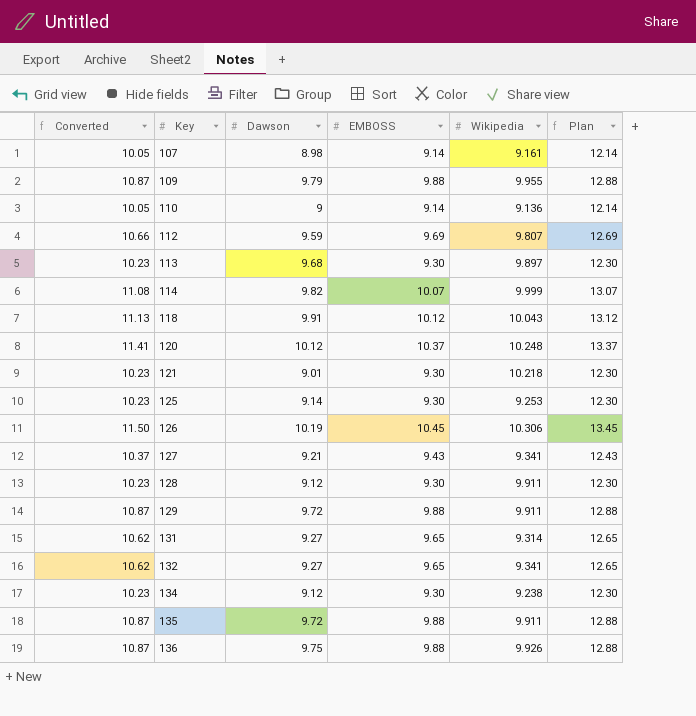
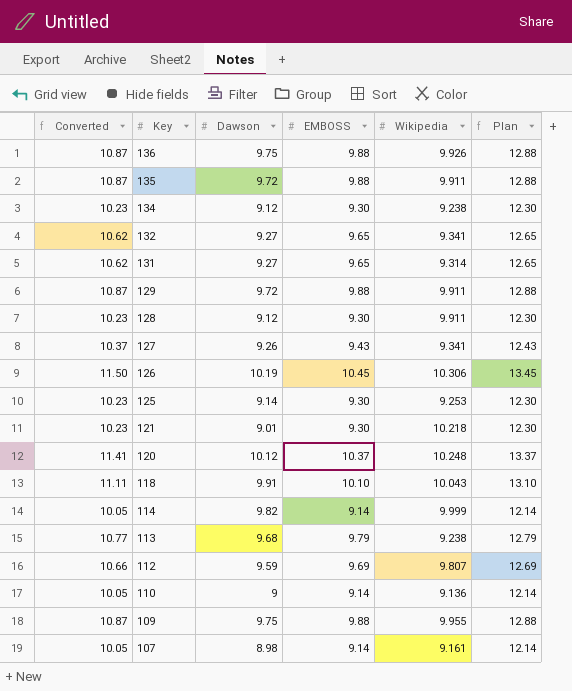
row order: Key ascending -> Key descending
127 | Dawson: 9.21 -> 9.26
118 | Converted: 11.13 -> 11.11
118 | EMBOSS: 10.12 -> 10.10
118 | Plan: 13.12 -> 13.10
114 | Converted: 11.08 -> 10.05
114 | EMBOSS: 10.07 -> 9.14
114 | Plan: 13.07 -> 12.14
113 | Converted: 10.23 -> 10.77
113 | EMBOSS: 9.30 -> 9.79
113 | Wikipedia: 9.897 -> 9.238
113 | Plan: 12.30 -> 12.79
109 | Dawson: 9.79 -> 9.75

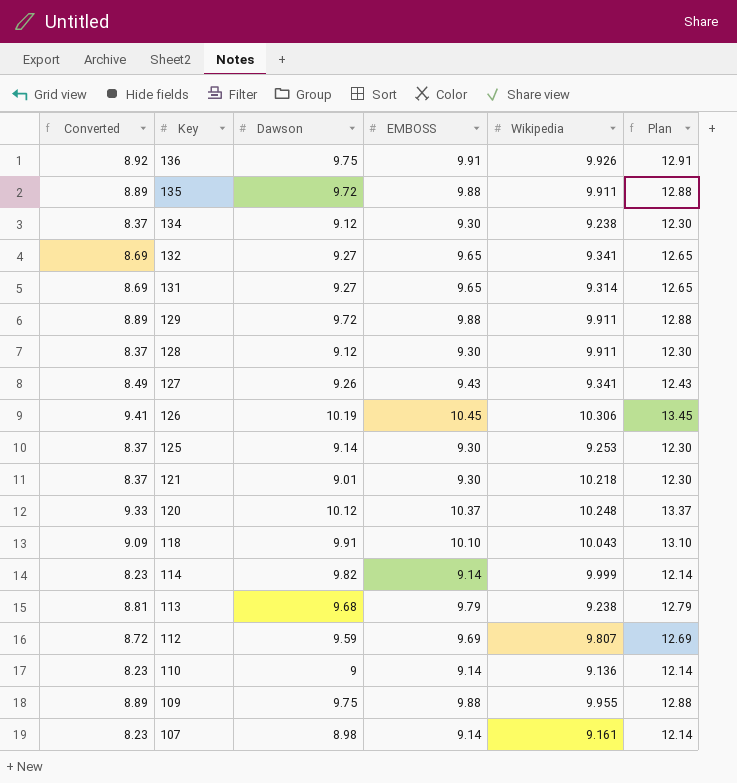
column Converted | formula: [EMBOSS] * 1.1 -> [EMBOSS] * 0.9
136 | EMBOSS: 9.88 -> 9.91
136 | Plan: 12.88 -> 12.91

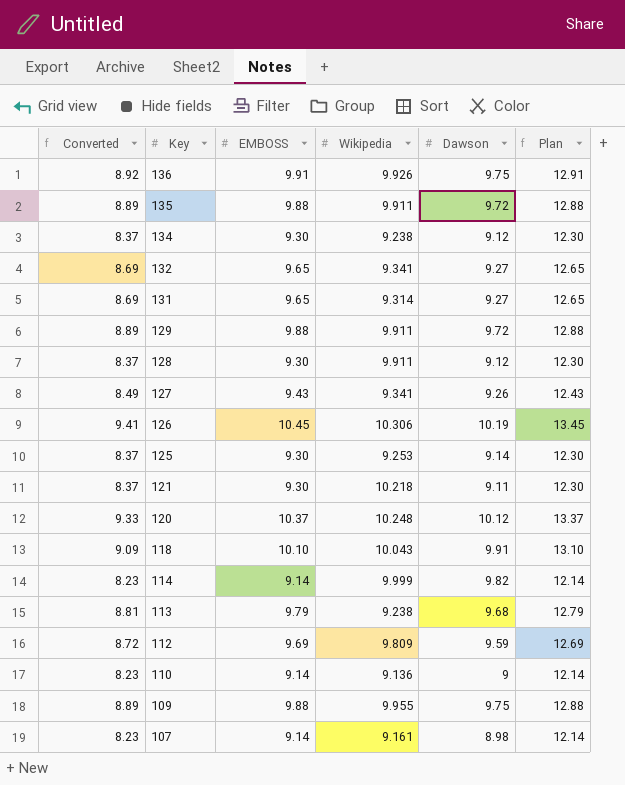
column Dawson | position: 3 -> 5
121 | Dawson: 9.01 -> 9.11
112 | Wikipedia: 9.807 -> 9.809

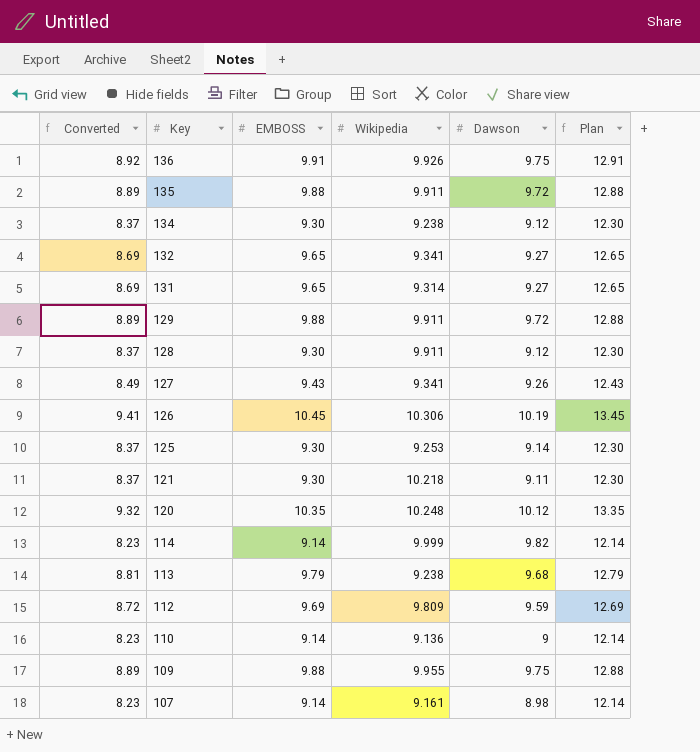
row 118: 9.09 | 10.10 | 10.043 | 9.91 | 13.10 -> none
120 | Converted: 9.33 -> 9.32
120 | EMBOSS: 10.37 -> 10.35
120 | Plan: 13.37 -> 13.35

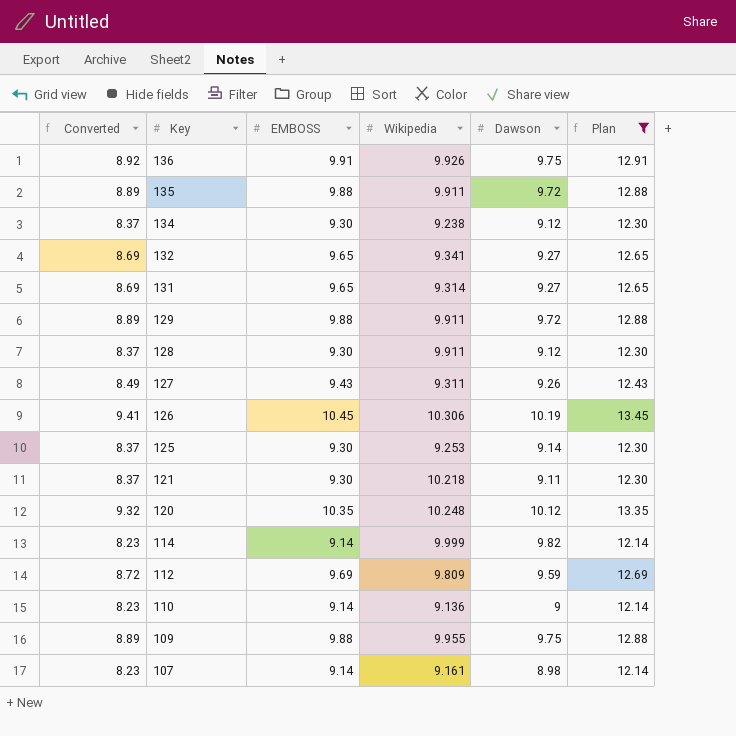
filter: none -> Plan != 12.79
127 | Wikipedia: 9.341 -> 9.311

